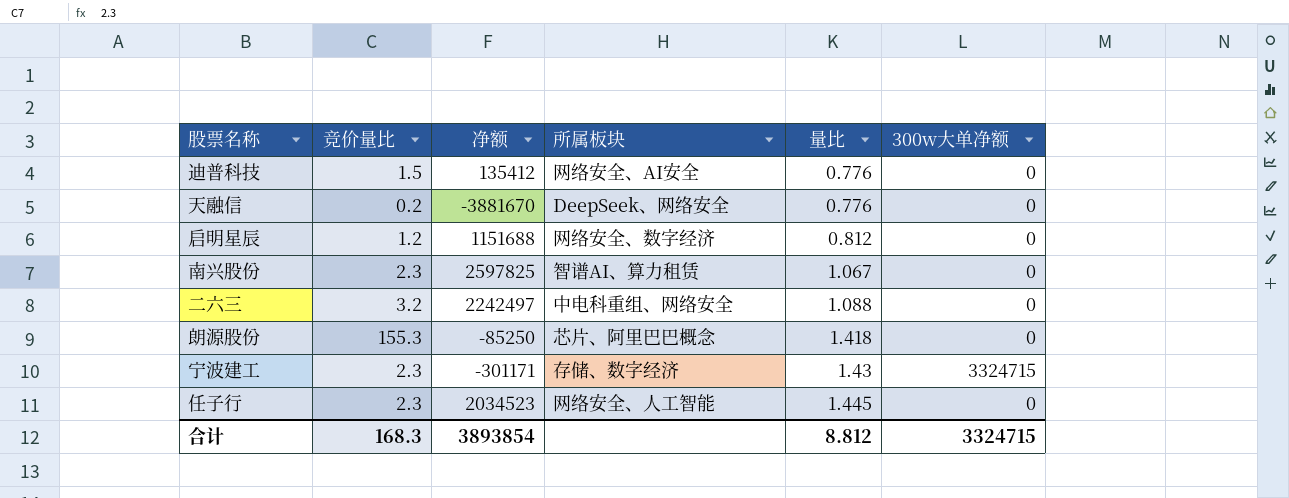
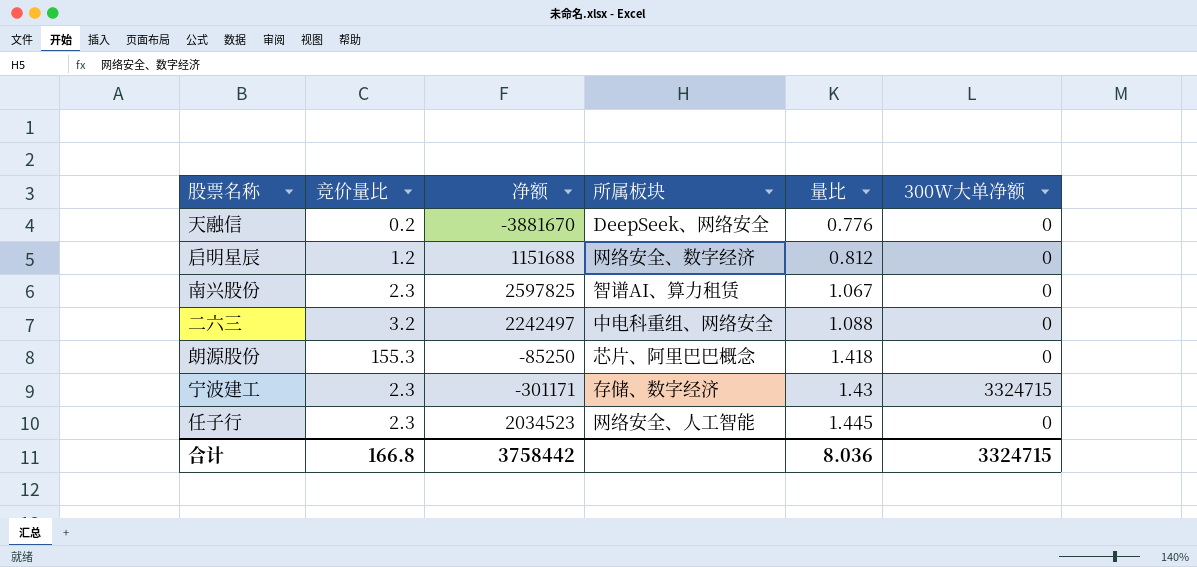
column name: 300w大单净额 -> 300W大单净额
row 迪普科技: 1.5 | 135412 | 网络安全、AI安全 | 0.776 | 0 -> none
合计 | 竞价量比: 168.3 -> 166.8
合计 | 净额: 3893854 -> 3758442
合计 | 量比: 8.812 -> 8.036

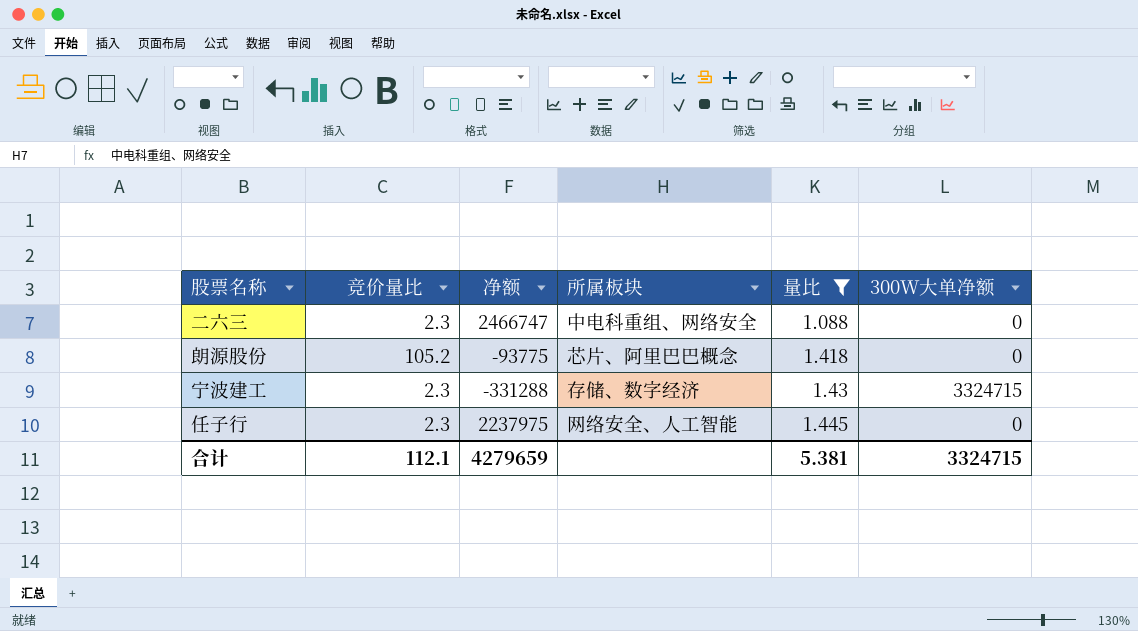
filter: none -> 量比 >= 1.088
二六三 | 竞价量比: 3.2 -> 2.3
二六三 | 净额: 2242497 -> 2466747
朗源股份 | 竞价量比: 155.3 -> 105.2
朗源股份 | 净额: -85250 -> -93775
宁波建工 | 净额: -301171 -> -331288
任子行 | 净额: 2034523 -> 2237975
合计 | 竞价量比: 166.8 -> 112.1
合计 | 净额: 3758442 -> 4279659
合计 | 量比: 8.036 -> 5.381

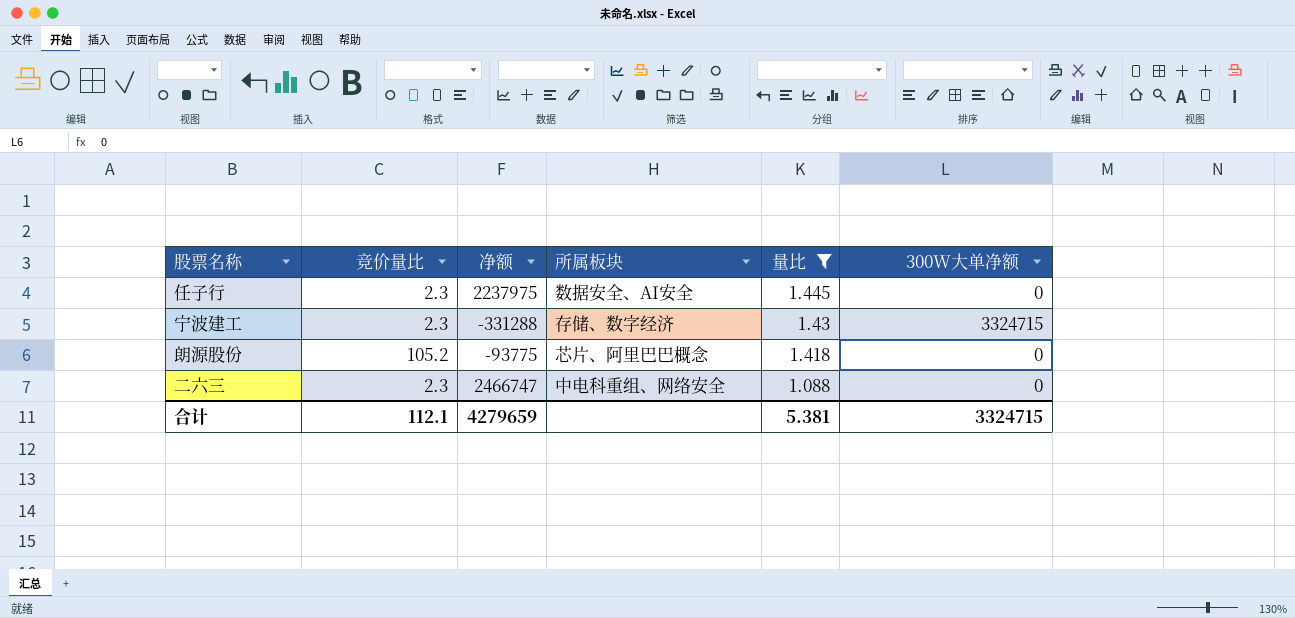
row order: 量比 ascending -> 量比 descending
任子行 | 所属板块: 网络安全、人工智能 -> 数据安全、AI安全

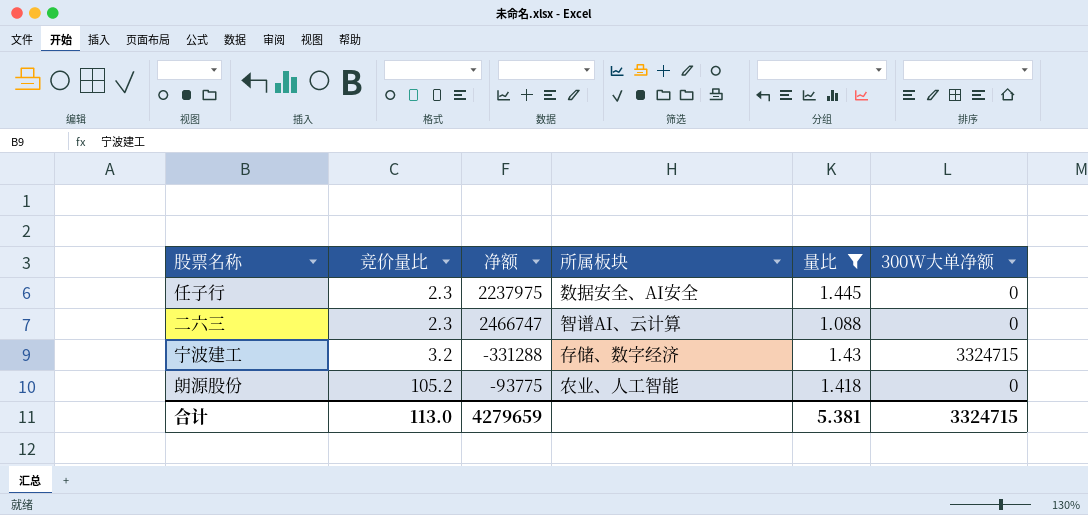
row order: 量比 descending -> 竞价量比 ascending
二六三 | 所属板块: 中电科重组、网络安全 -> 智谱AI、云计算
宁波建工 | 竞价量比: 2.3 -> 3.2
朗源股份 | 所属板块: 芯片、阿里巴巴概念 -> 农业、人工智能
合计 | 竞价量比: 112.1 -> 113.0

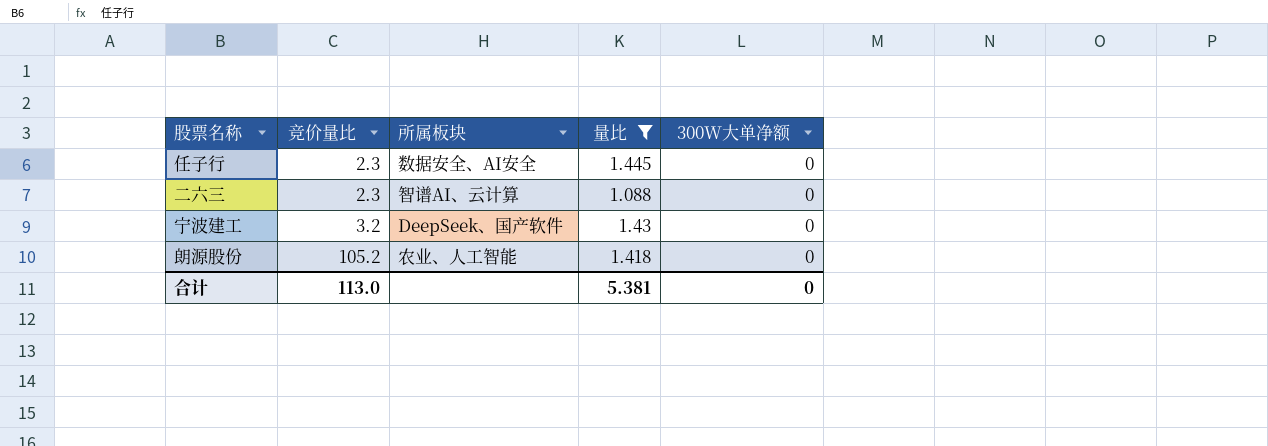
column 净额 | position: 3 -> none
宁波建工 | 所属板块: 存储、数字经济 -> DeepSeek、国产软件
宁波建工 | 300W大单净额: 3324715 -> 0
合计 | 300W大单净额: 3324715 -> 0

